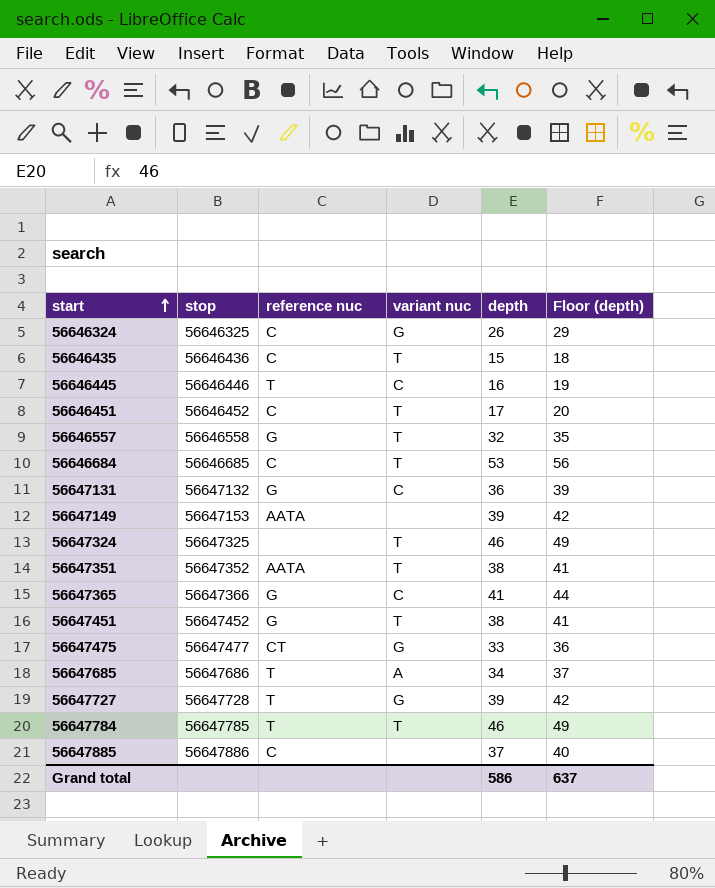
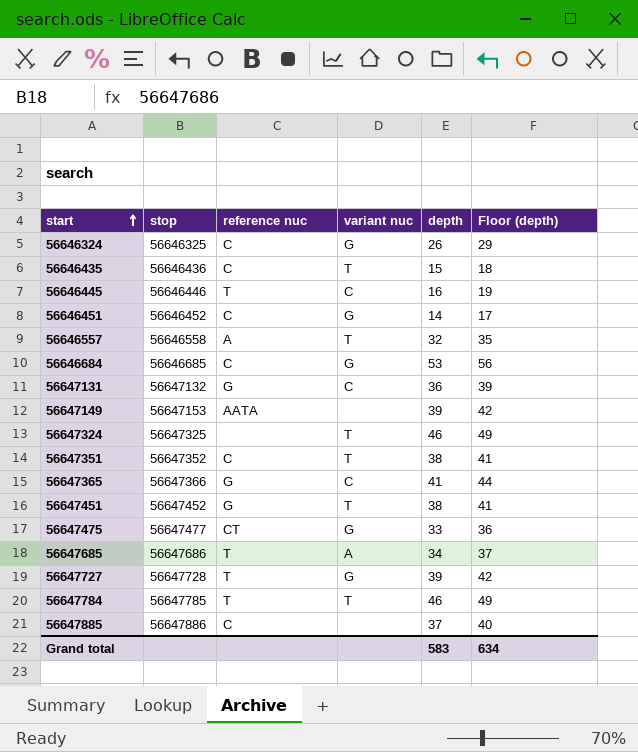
56646451 | variant nuc: T -> G
56646451 | depth: 17 -> 14
56646451 | Floor (depth): 20 -> 17
56646557 | reference nuc: G -> A
56646684 | variant nuc: T -> G
56647351 | reference nuc: AATA -> C
Grand total | depth: 586 -> 583
Grand total | Floor (depth): 637 -> 634

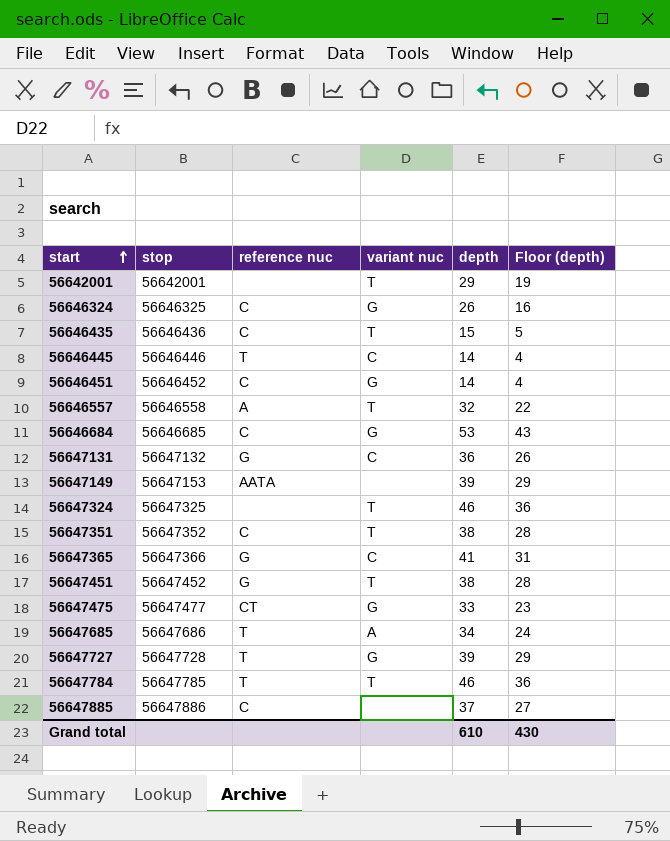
column Floor (depth) | formula: [depth] + 3 -> [depth] - 10
row 56642001: none -> 56642001 | none | T | 29 | 19
56646445 | depth: 16 -> 14
Grand total | depth: 583 -> 610
Grand total | Floor (depth): 634 -> 430

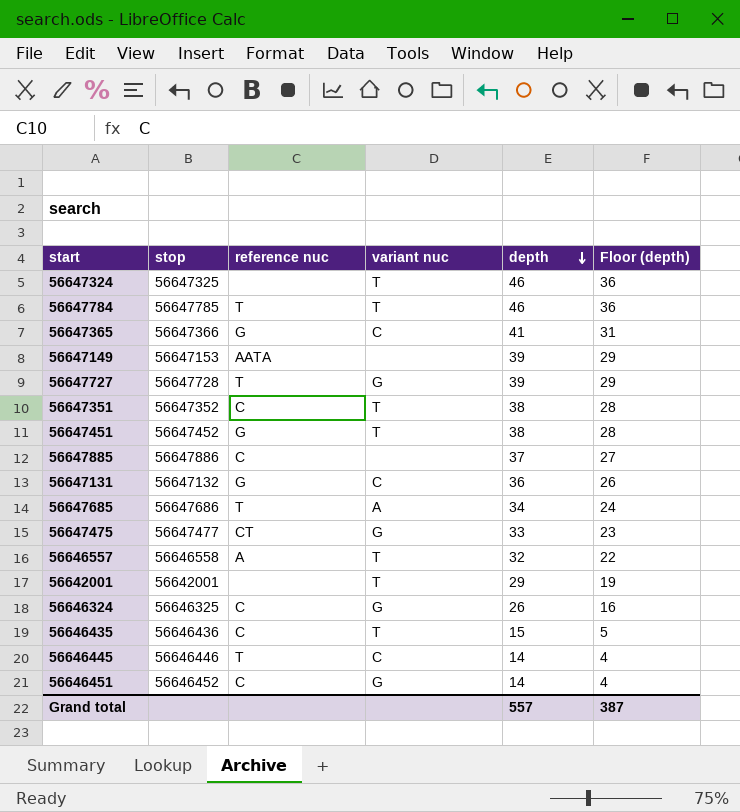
row order: start ascending -> depth descending
row 56646684: 56646685 | C | G | 53 | 43 -> none
Grand total | depth: 610 -> 557
Grand total | Floor (depth): 430 -> 387

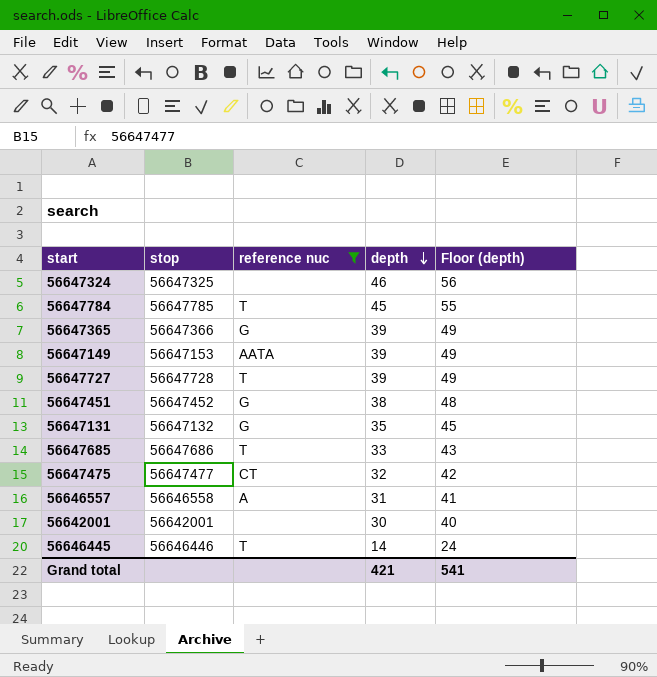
filter: none -> reference nuc != C
column variant nuc | position: 4 -> none
column Floor (depth) | formula: [depth] - 10 -> [depth] + 10
56647784 | depth: 46 -> 45
56647365 | depth: 41 -> 39
56647131 | depth: 36 -> 35
56647685 | depth: 34 -> 33
56647475 | depth: 33 -> 32
56646557 | depth: 32 -> 31
56642001 | depth: 29 -> 30
Grand total | depth: 557 -> 421
Grand total | Floor (depth): 387 -> 541

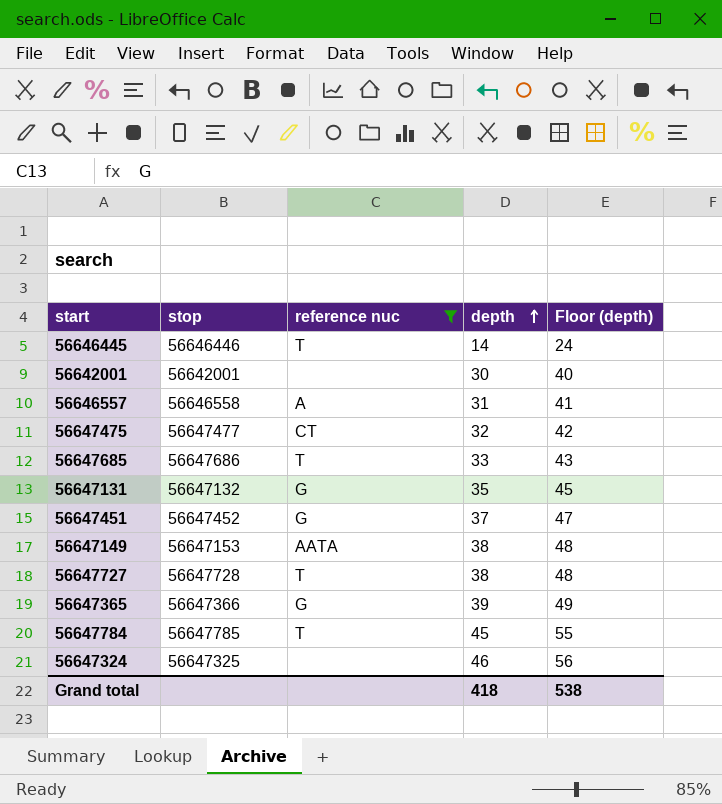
row order: depth descending -> depth ascending
56647451 | depth: 38 -> 37
56647451 | Floor (depth): 48 -> 47
56647149 | depth: 39 -> 38
56647149 | Floor (depth): 49 -> 48
56647727 | depth: 39 -> 38
56647727 | Floor (depth): 49 -> 48
Grand total | depth: 421 -> 418
Grand total | Floor (depth): 541 -> 538

